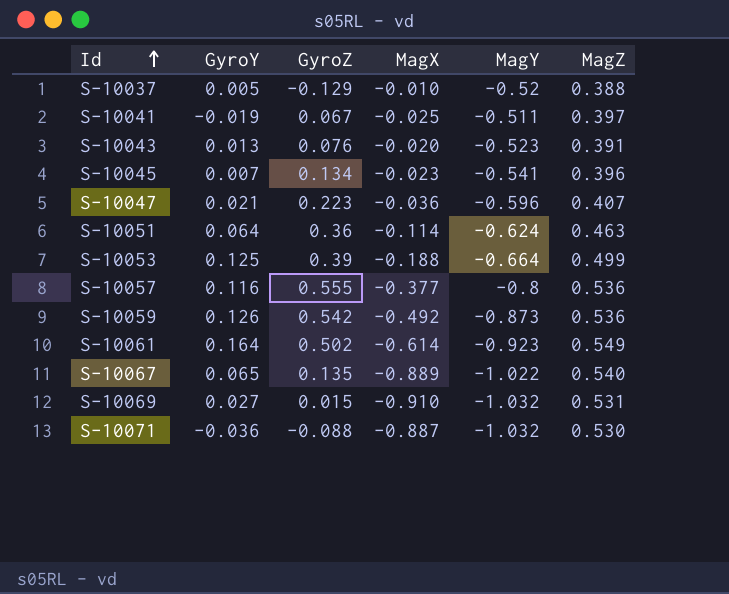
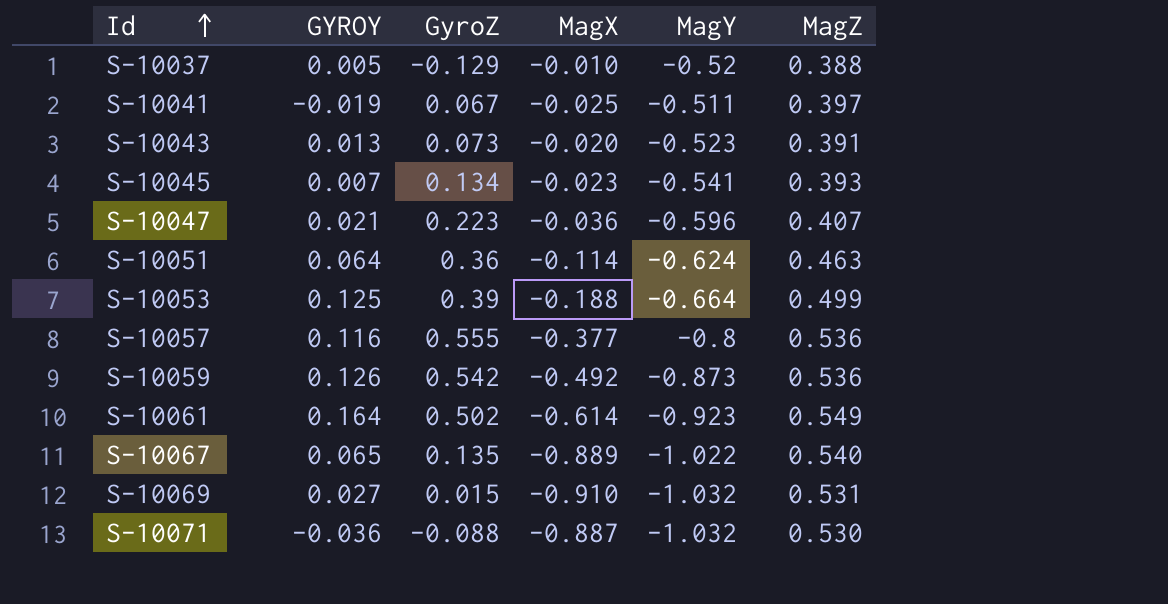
column name: GyroY -> GYROY
S-10043 | GyroZ: 0.076 -> 0.073
S-10045 | MagZ: 0.396 -> 0.393

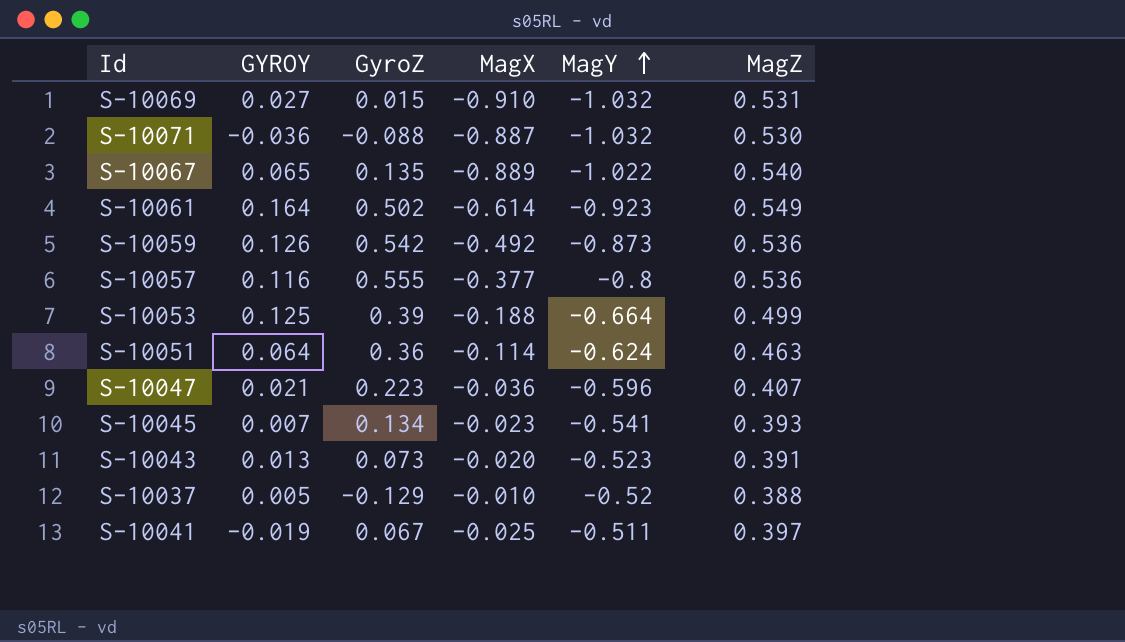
row order: Id ascending -> MagY ascending

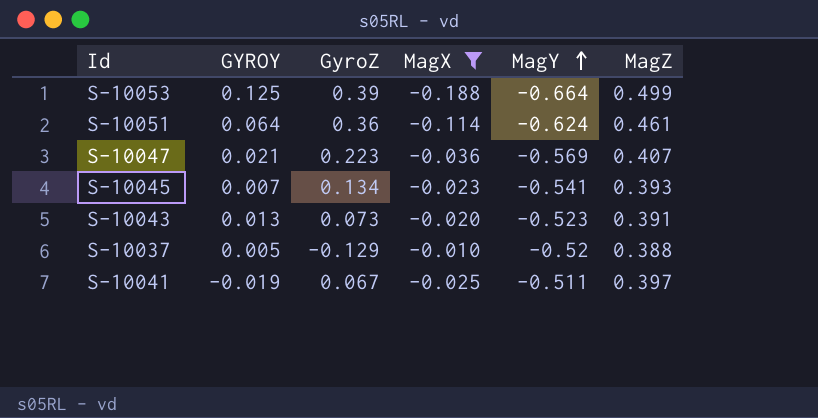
filter: none -> MagX >= -0.188
S-10051 | MagZ: 0.463 -> 0.461
S-10047 | MagY: -0.596 -> -0.569

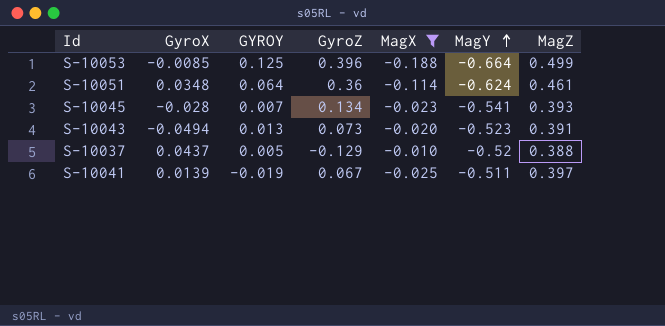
column GyroX | position: none -> 2
row S-10047: 0.021 | 0.223 | -0.036 | -0.569 | 0.407 -> none
S-10053 | GyroZ: 0.39 -> 0.396

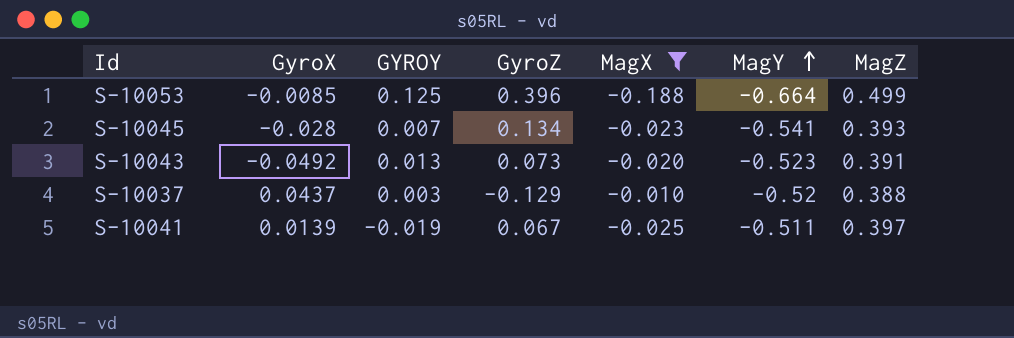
row S-10051: 0.0348 | 0.064 | 0.36 | -0.114 | -0.624 | 0.461 -> none
S-10043 | GyroX: -0.0494 -> -0.0492
S-10037 | GYROY: 0.005 -> 0.003

